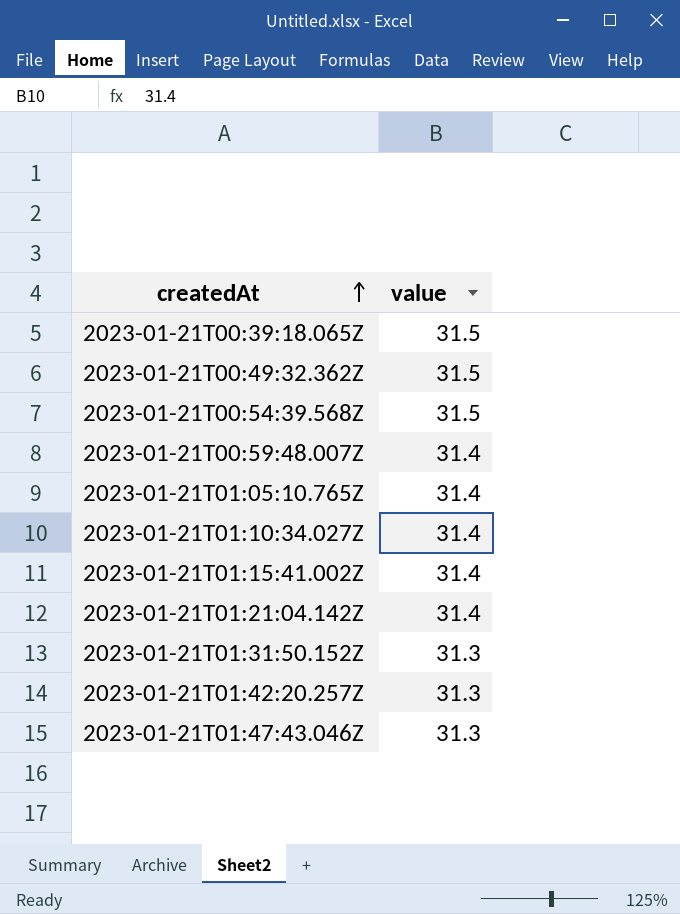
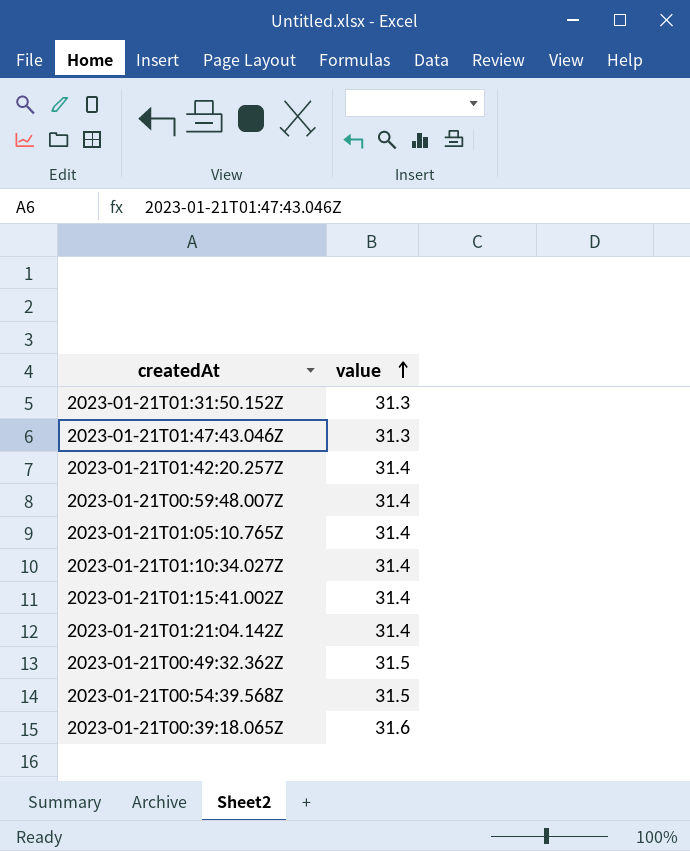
row order: createdAt ascending -> value ascending
2023-01-21T01:42:20.257Z | value: 31.3 -> 31.4
2023-01-21T00:39:18.065Z | value: 31.5 -> 31.6

